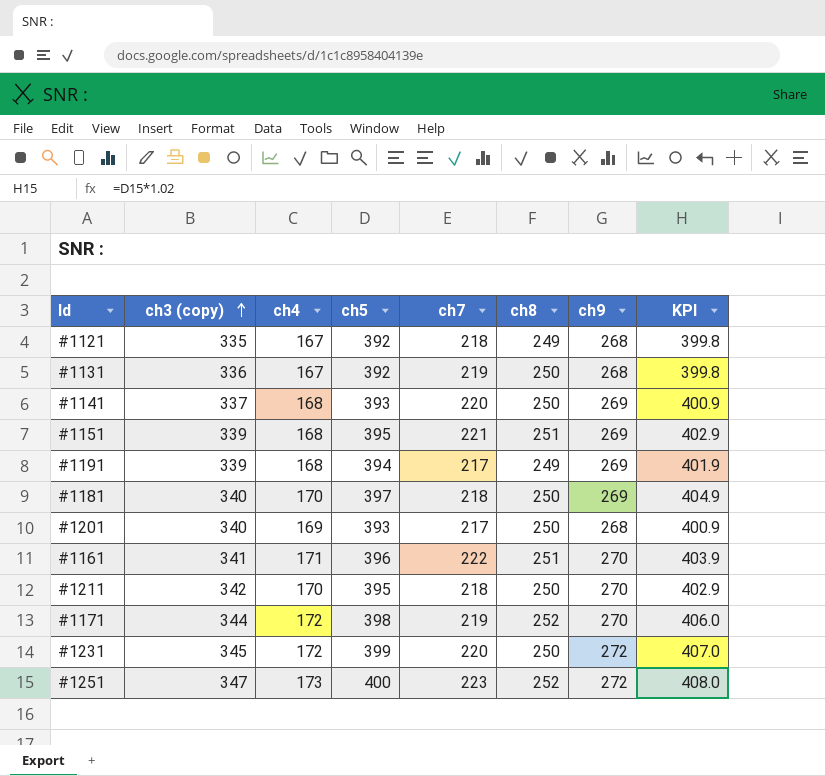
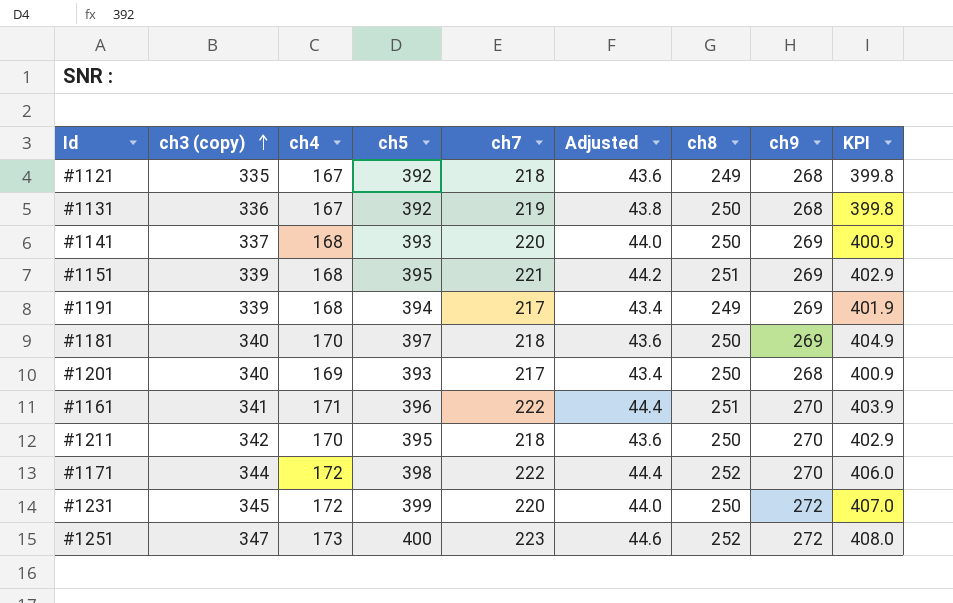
column Adjusted | formula: none -> [ch7] * 0.2
#1171 | ch7: 219 -> 222

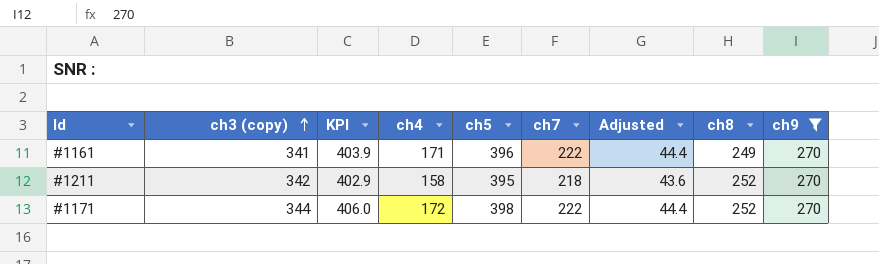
filter: none -> ch9 = 270
column KPI | position: 9 -> 3
#1161 | ch8: 251 -> 249
#1211 | ch4: 170 -> 158
#1211 | ch8: 250 -> 252

